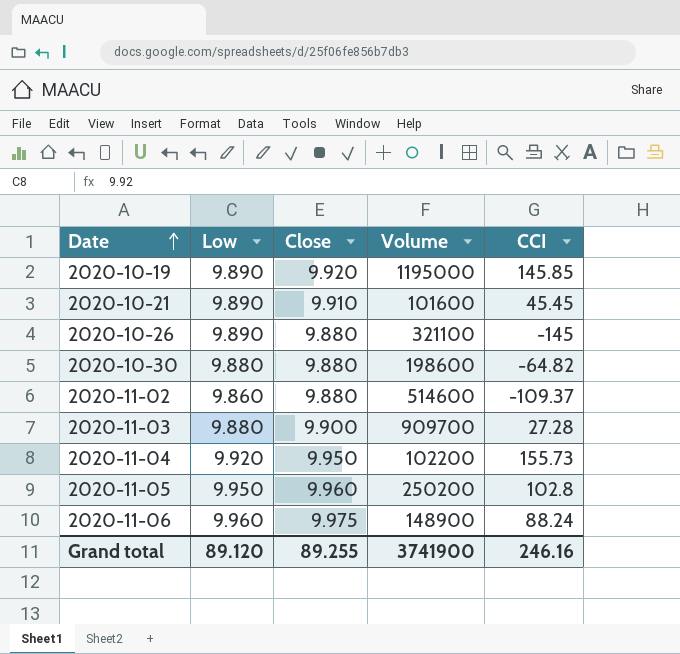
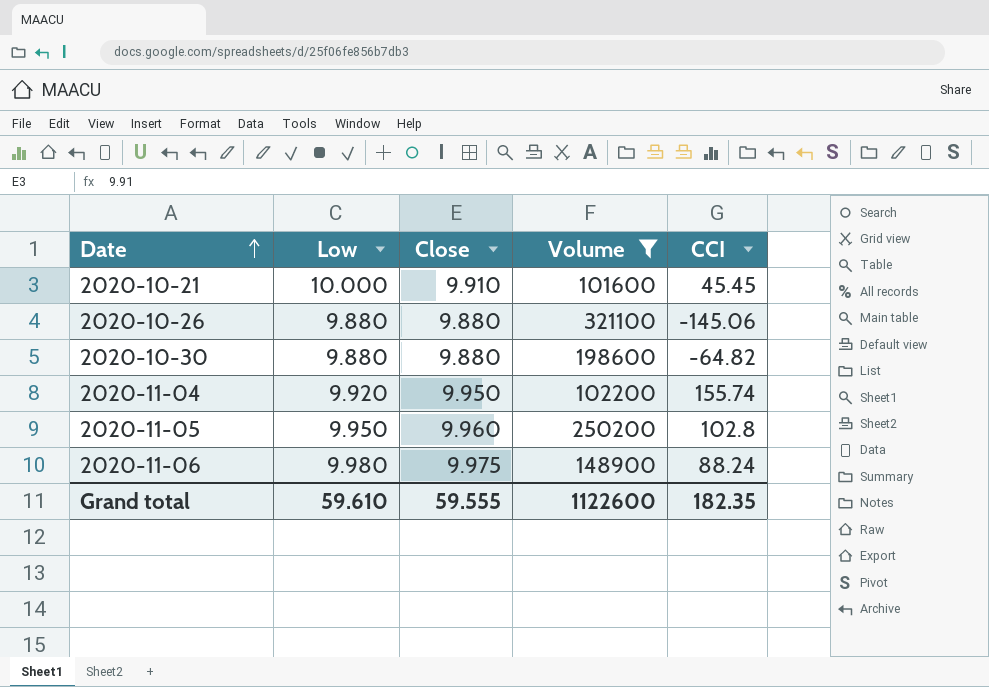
filter: none -> Volume <= 321100
2020-10-21 | Low: 9.890 -> 10.000
2020-10-26 | Low: 9.890 -> 9.880
2020-10-26 | CCI: -145 -> -145.06
2020-11-04 | CCI: 155.73 -> 155.74
2020-11-06 | Low: 9.960 -> 9.980
Grand total | Low: 89.120 -> 59.610
Grand total | Close: 89.255 -> 59.555
Grand total | Volume: 3741900 -> 1122600
Grand total | CCI: 246.16 -> 182.35

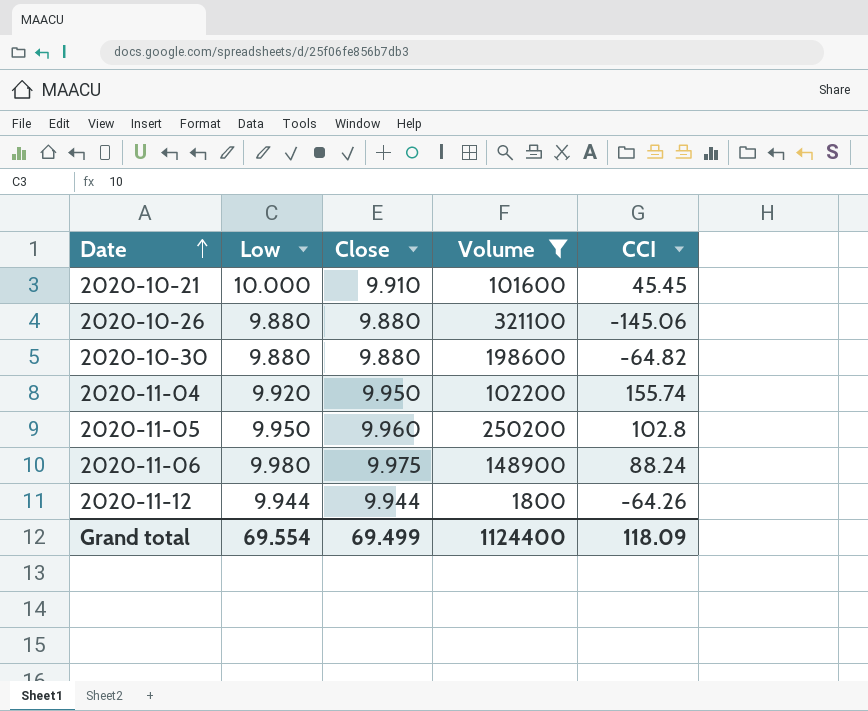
row 2020-11-12: none -> 9.944 | 9.944 | 1800 | -64.26
Grand total | Low: 59.610 -> 69.554
Grand total | Close: 59.555 -> 69.499
Grand total | Volume: 1122600 -> 1124400
Grand total | CCI: 182.35 -> 118.09

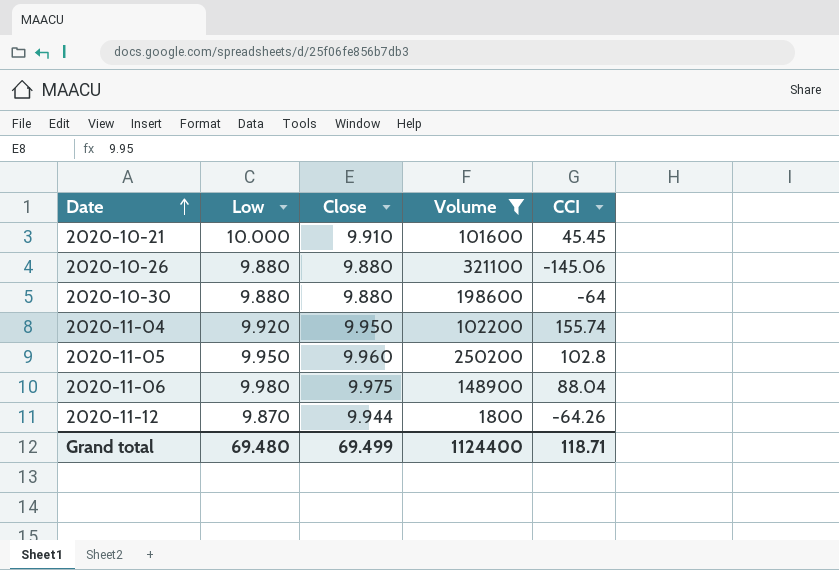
2020-10-30 | CCI: -64.82 -> -64
2020-11-06 | CCI: 88.24 -> 88.04
2020-11-12 | Low: 9.944 -> 9.870
Grand total | Low: 69.554 -> 69.480
Grand total | CCI: 118.09 -> 118.71

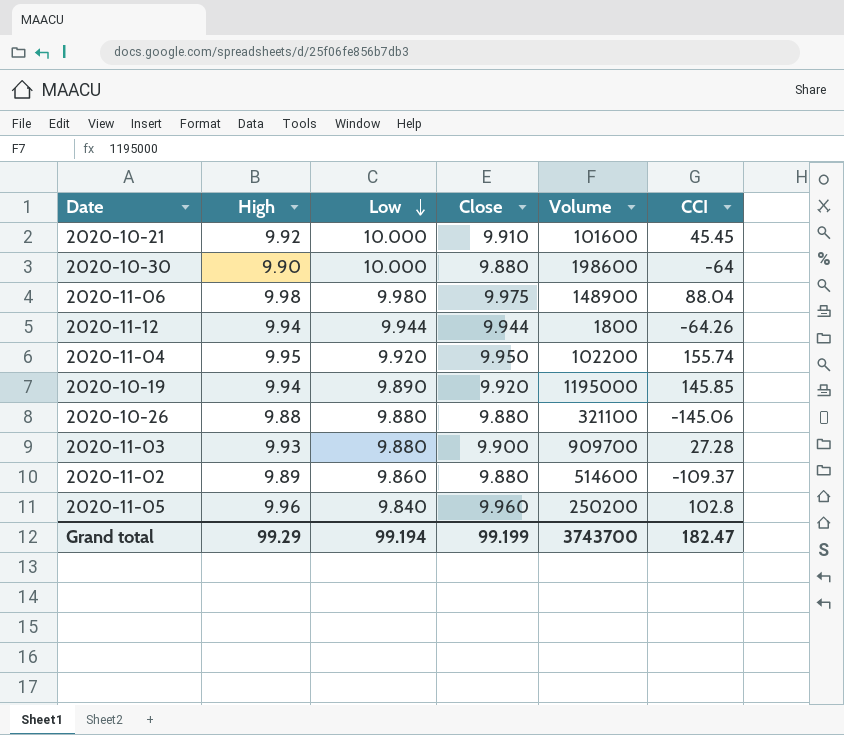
filter: Volume <= 321100 -> none
row order: Date ascending -> Low descending
column High | position: none -> 2
2020-10-30 | Low: 9.880 -> 10.000
2020-11-12 | Low: 9.870 -> 9.944
2020-11-05 | Low: 9.950 -> 9.840
Grand total | Low: 69.480 -> 99.194
Grand total | Close: 69.499 -> 99.199
Grand total | Volume: 1124400 -> 3743700
Grand total | CCI: 118.71 -> 182.47

